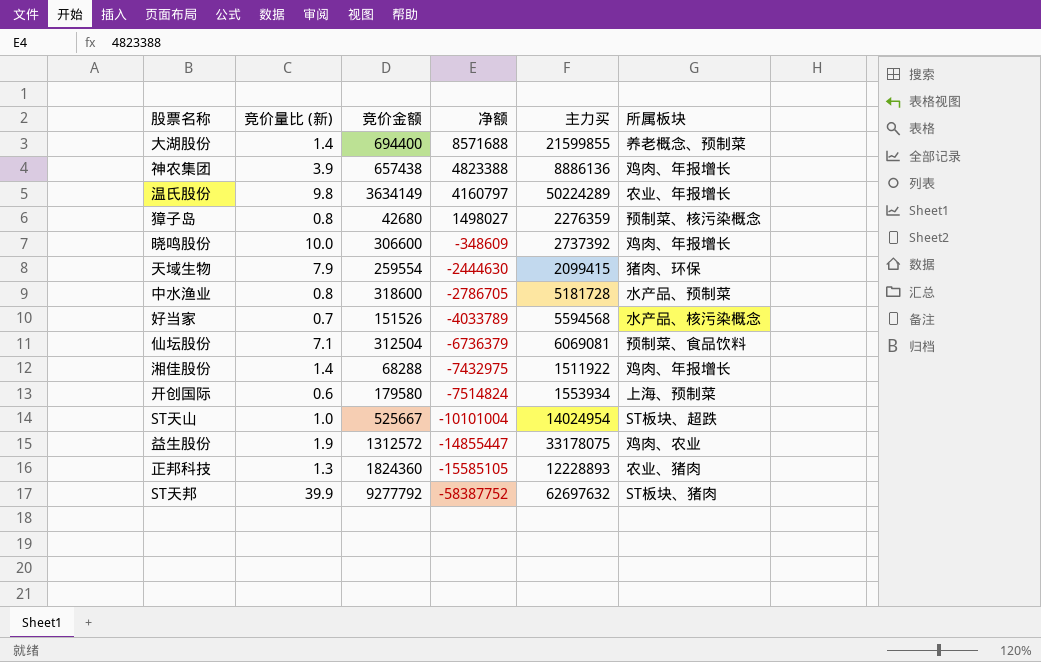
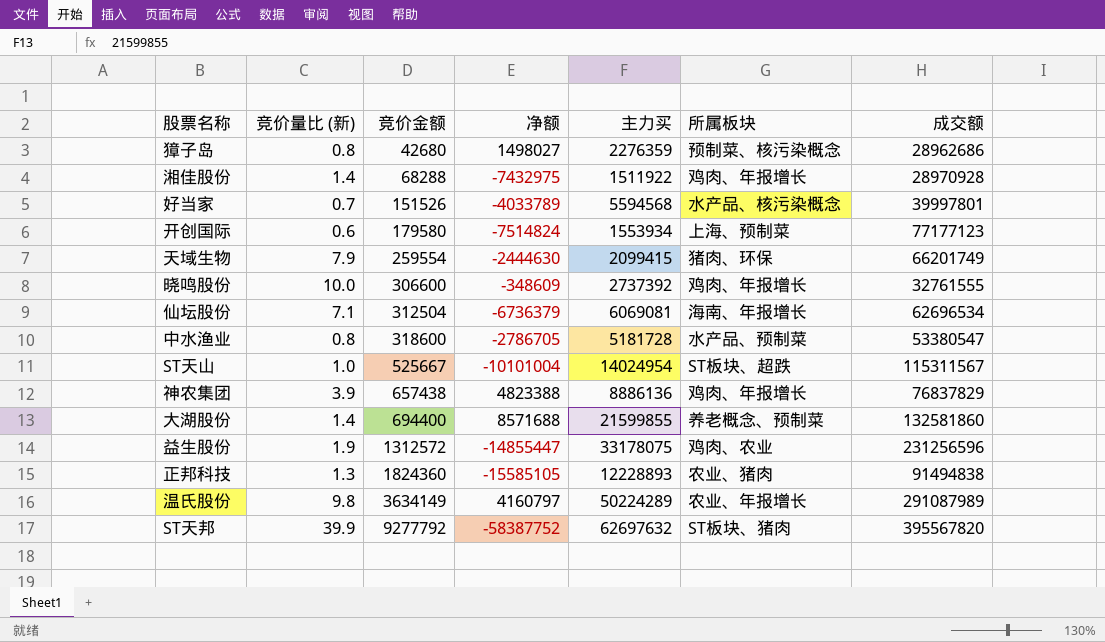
row order: 净额 descending -> 竞价金额 ascending
column 成交额 | position: none -> 7
仙坛股份 | 所属板块: 预制菜、食品饮料 -> 海南、年报增长

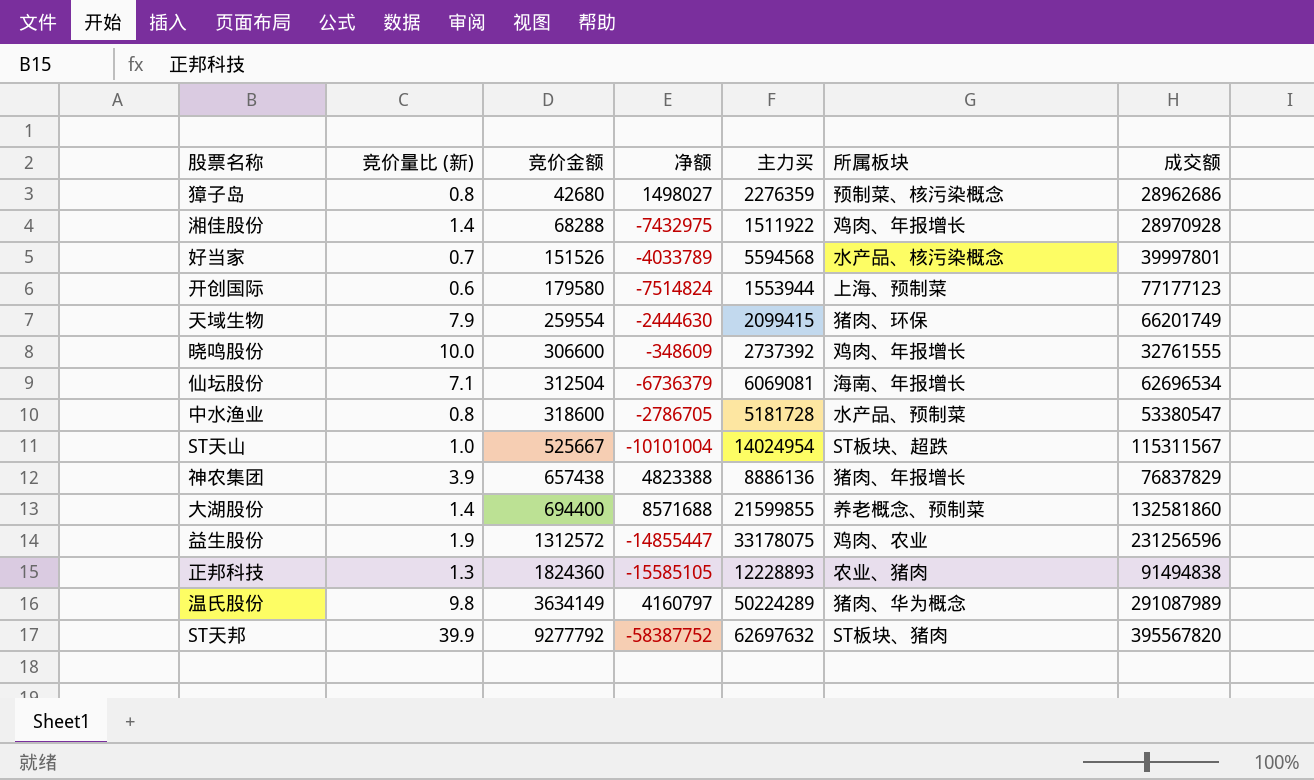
开创国际 | 主力买: 1553934 -> 1553944
神农集团 | 所属板块: 鸡肉、年报增长 -> 猪肉、年报增长
温氏股份 | 所属板块: 农业、年报增长 -> 猪肉、华为概念

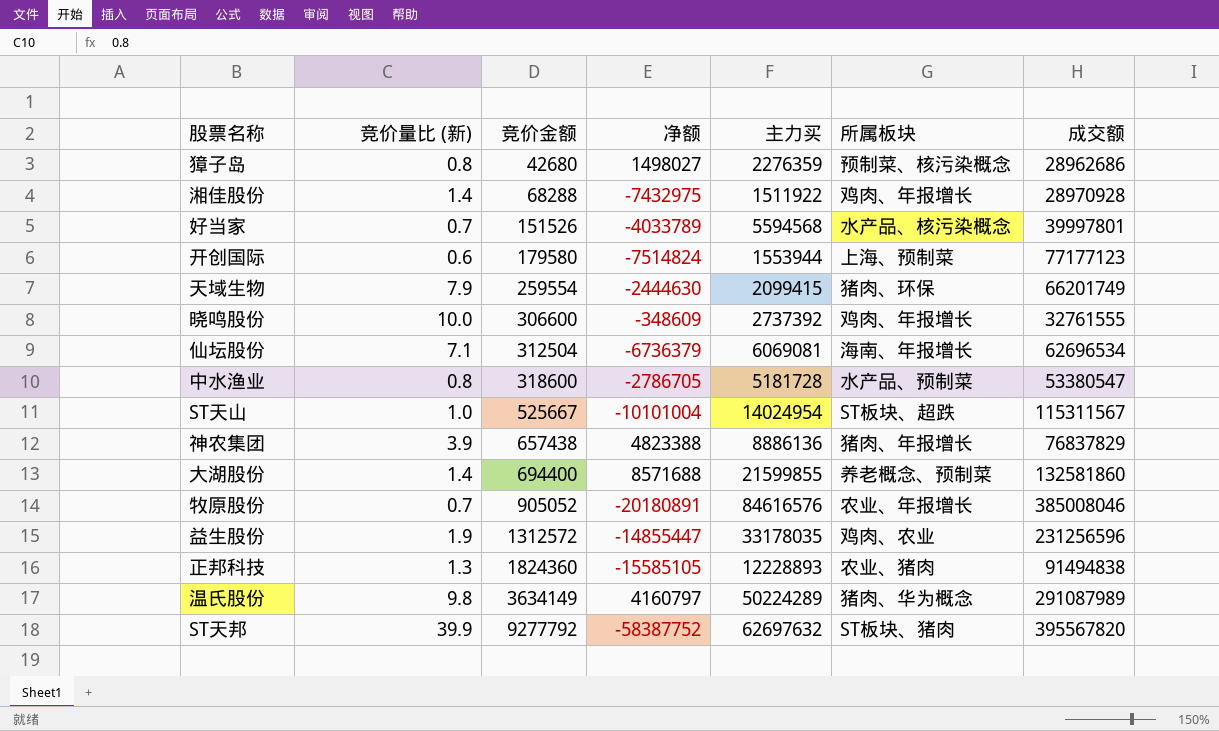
row 牧原股份: none -> 0.7 | 905052 | -20180891 | 84616576 | 农业、年报增长 | 385008046
益生股份 | 主力买: 33178075 -> 33178035

